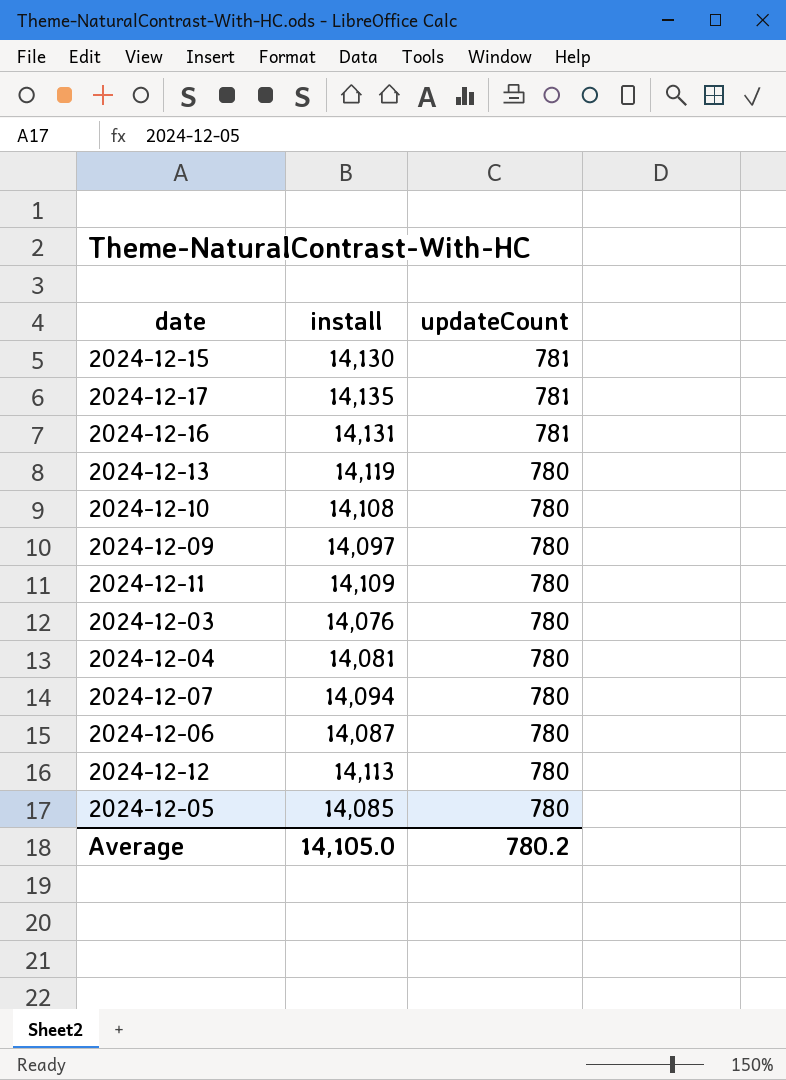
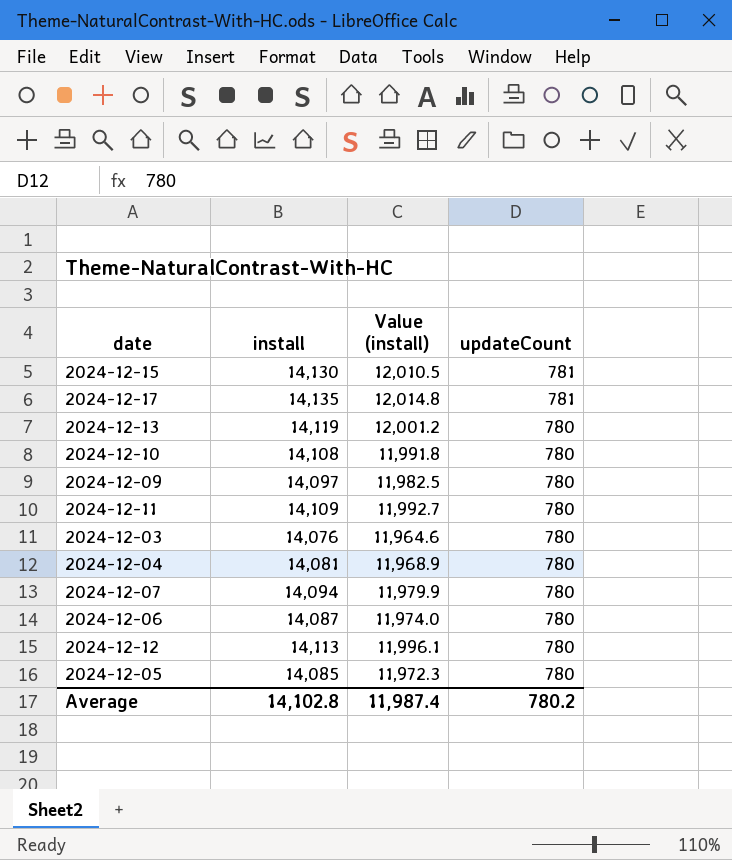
column Value (install) | formula: none -> [install] * 0.85
row 2024-12-16: 14,131 | 781 -> none
Average | install: 14,105.0 -> 14,102.8

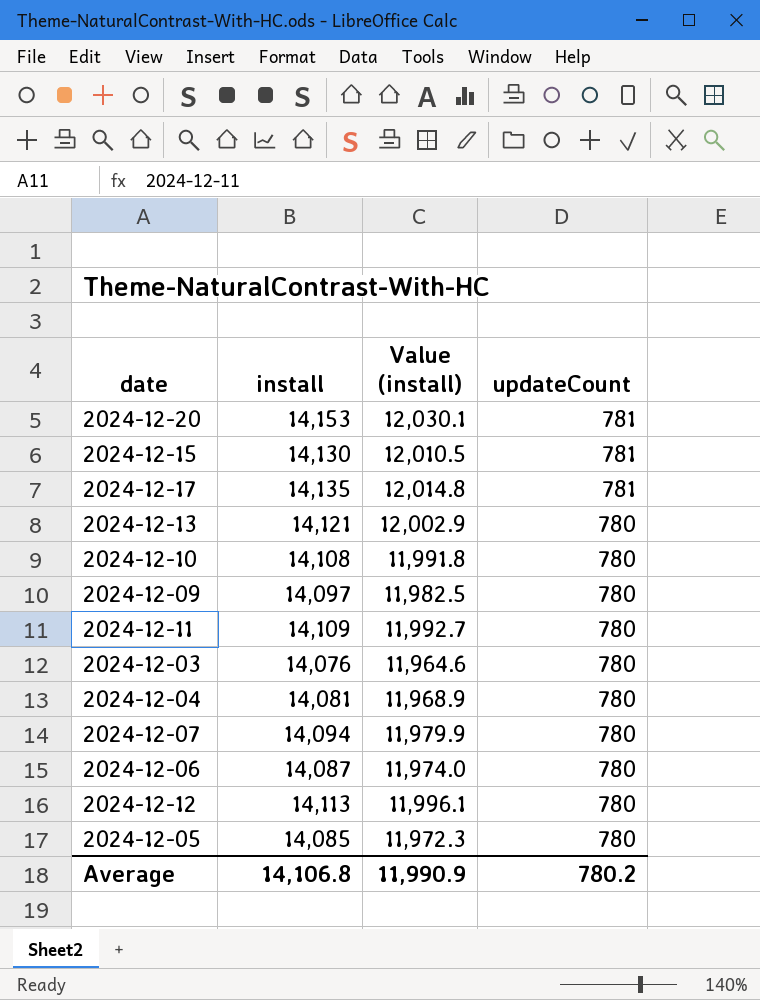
row 2024-12-20: none -> 14,153 | 12,030.1 | 781
2024-12-13 | install: 14,119 -> 14,121
2024-12-13 | Value (install): 12,001.2 -> 12,002.9
Average | install: 14,102.8 -> 14,106.8
Average | Value (install): 11,987.4 -> 11,990.9

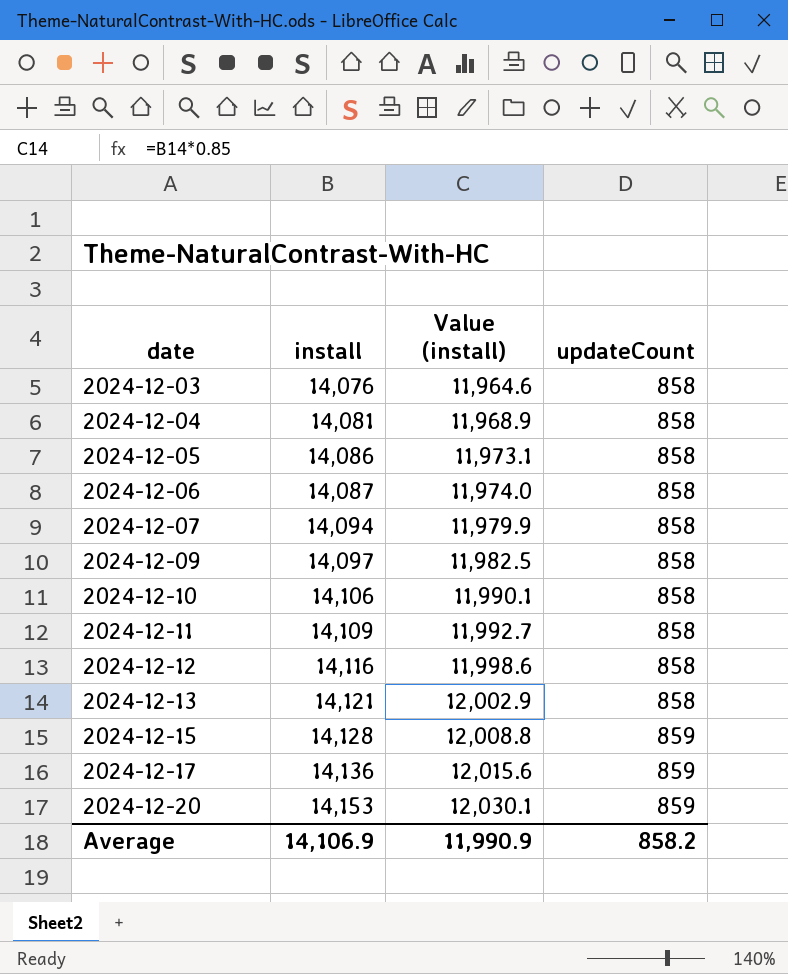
row order: updateCount descending -> date ascending
2024-12-03 | updateCount: 780 -> 858
2024-12-04 | updateCount: 780 -> 858
2024-12-05 | install: 14,085 -> 14,086
2024-12-05 | Value (install): 11,972.3 -> 11,973.1
2024-12-05 | updateCount: 780 -> 858
2024-12-06 | updateCount: 780 -> 858
2024-12-07 | updateCount: 780 -> 858
2024-12-09 | updateCount: 780 -> 858
2024-12-10 | install: 14,108 -> 14,106
2024-12-10 | Value (install): 11,991.8 -> 11,990.1
2024-12-10 | updateCount: 780 -> 858
2024-12-11 | updateCount: 780 -> 858
2024-12-12 | install: 14,113 -> 14,116
2024-12-12 | Value (install): 11,996.1 -> 11,998.6
2024-12-12 | updateCount: 780 -> 858
2024-12-13 | updateCount: 780 -> 858
2024-12-15 | install: 14,130 -> 14,128
2024-12-15 | Value (install): 12,010.5 -> 12,008.8
2024-12-15 | updateCount: 781 -> 859
2024-12-17 | install: 14,135 -> 14,136
2024-12-17 | Value (install): 12,014.8 -> 12,015.6
2024-12-17 | updateCount: 781 -> 859
2024-12-20 | updateCount: 781 -> 859
Average | install: 14,106.8 -> 14,106.9
Average | updateCount: 780.2 -> 858.2

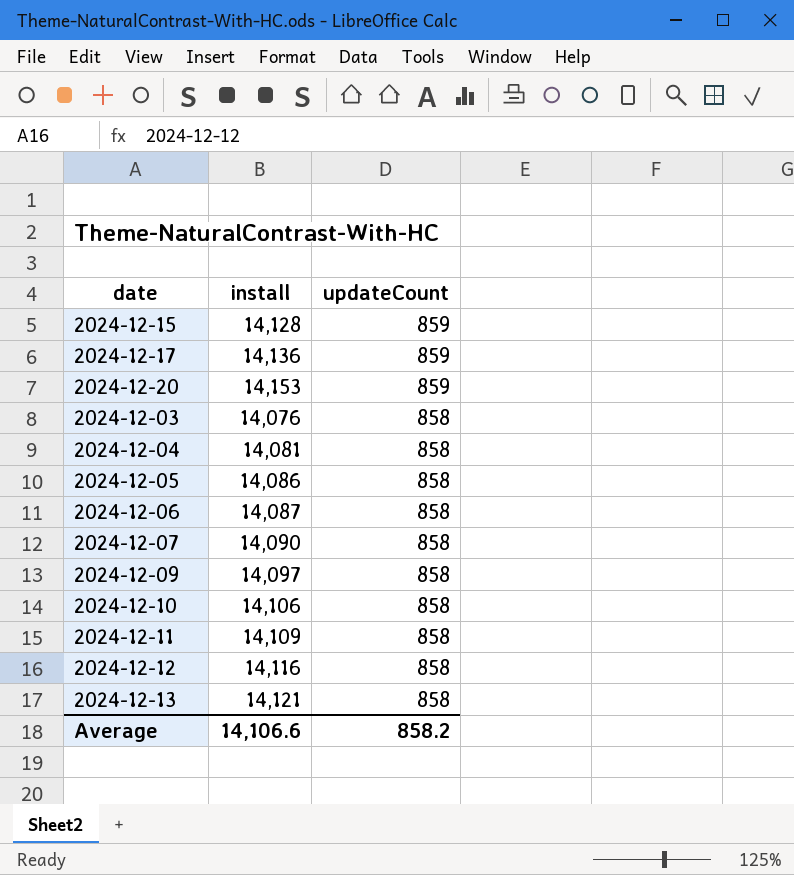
row order: date ascending -> updateCount descending
column Value (install) | formula: [install] * 0.85 -> none
2024-12-07 | install: 14,094 -> 14,090
Average | install: 14,106.9 -> 14,106.6

